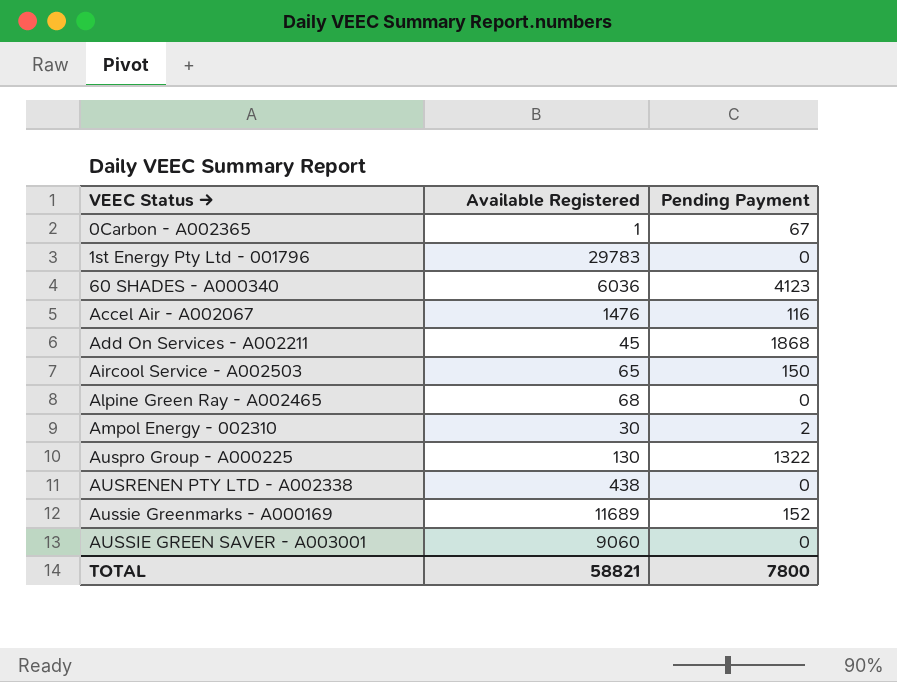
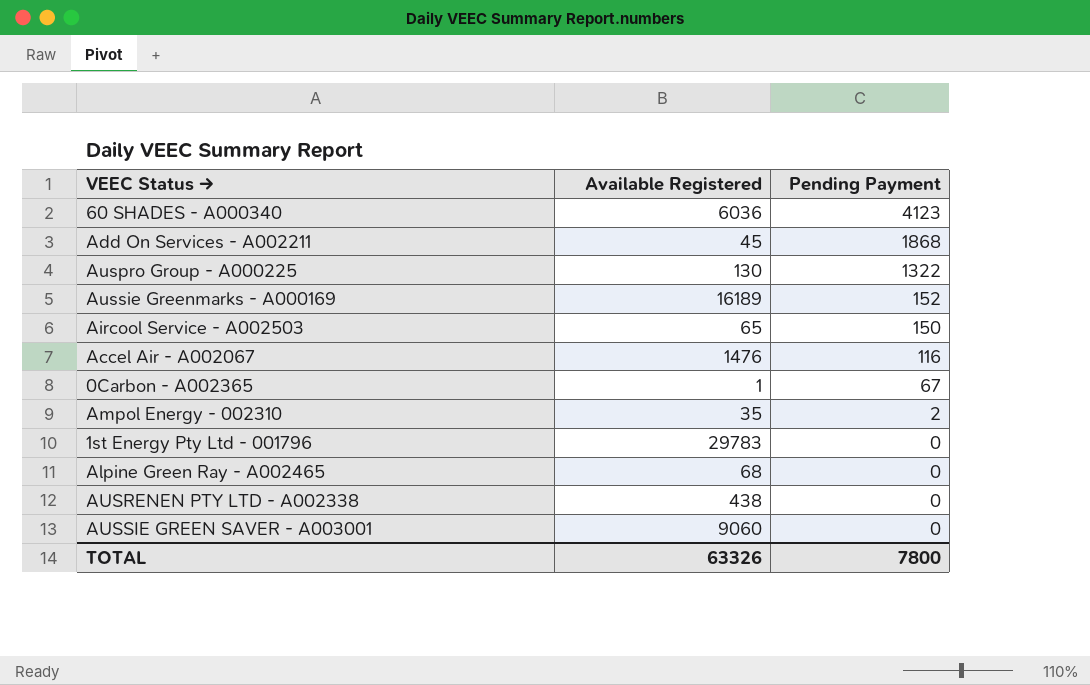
row order: none -> Pending Payment descending
Aussie Greenmarks - A000169 | Available Registered: 11689 -> 16189
Ampol Energy - 002310 | Available Registered: 30 -> 35
TOTAL | Available Registered: 58821 -> 63326

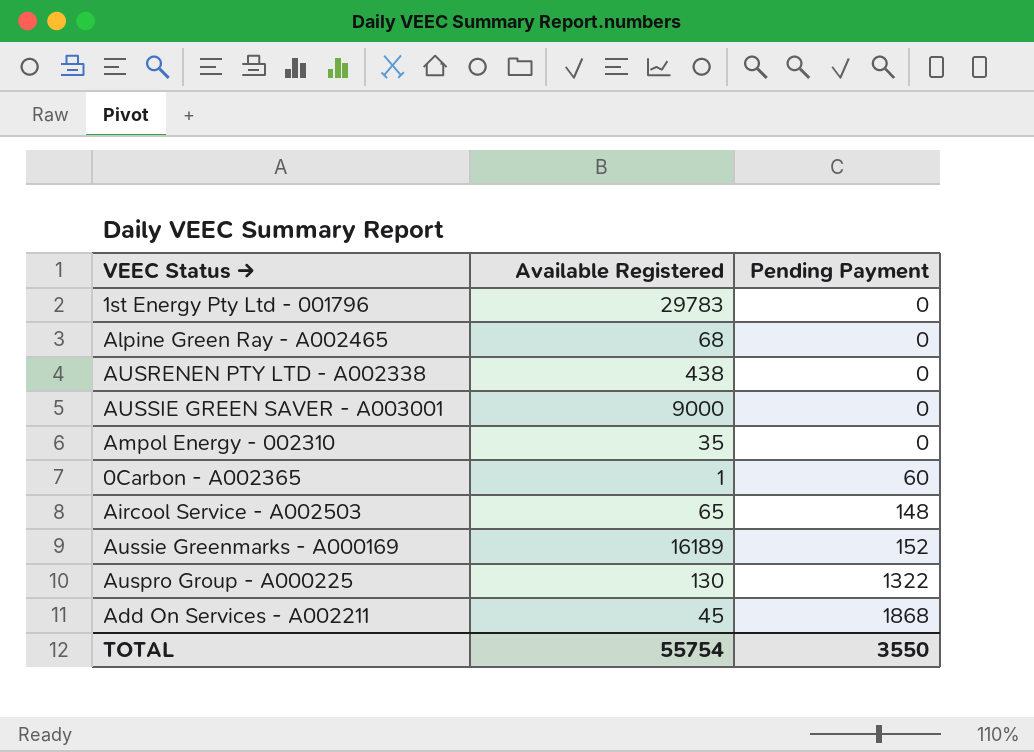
row order: Pending Payment descending -> Pending Payment ascending
row 60 SHADES - A000340: 6036 | 4123 -> none
row Accel Air - A002067: 1476 | 116 -> none
AUSSIE GREEN SAVER - A003001 | Available Registered: 9060 -> 9000
Ampol Energy - 002310 | Pending Payment: 2 -> 0
0Carbon - A002365 | Pending Payment: 67 -> 60
Aircool Service - A002503 | Pending Payment: 150 -> 148
TOTAL | Available Registered: 63326 -> 55754
TOTAL | Pending Payment: 7800 -> 3550

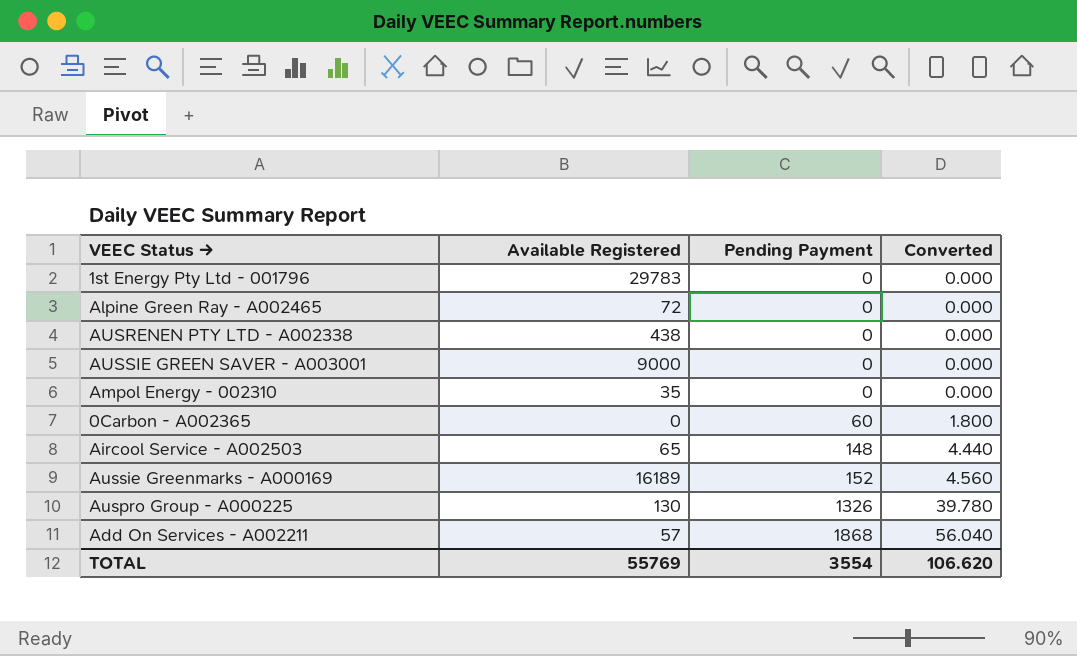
column Converted | formula: none -> [Pending Payment] * 0.03
Alpine Green Ray - A002465 | Available Registered: 68 -> 72
0Carbon - A002365 | Available Registered: 1 -> 0
Auspro Group - A000225 | Pending Payment: 1322 -> 1326
Add On Services - A002211 | Available Registered: 45 -> 57
TOTAL | Available Registered: 55754 -> 55769
TOTAL | Pending Payment: 3550 -> 3554

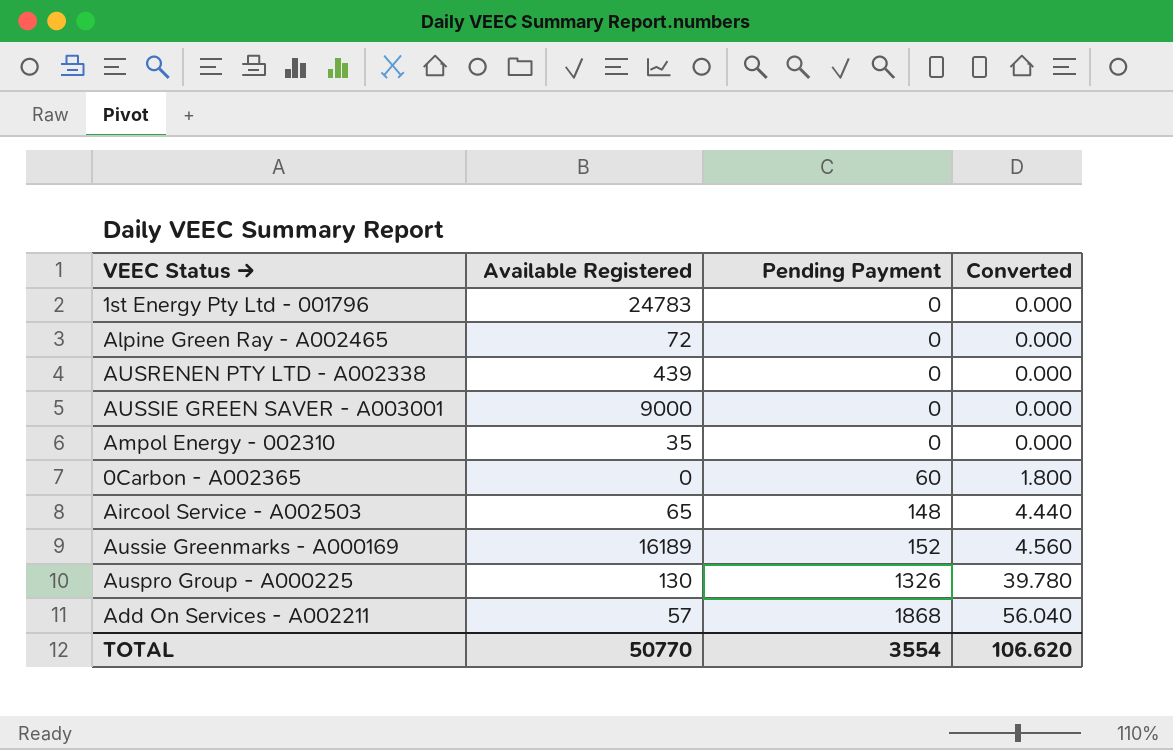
1st Energy Pty Ltd - 001796 | Available Registered: 29783 -> 24783
AUSRENEN PTY LTD - A002338 | Available Registered: 438 -> 439
TOTAL | Available Registered: 55769 -> 50770

